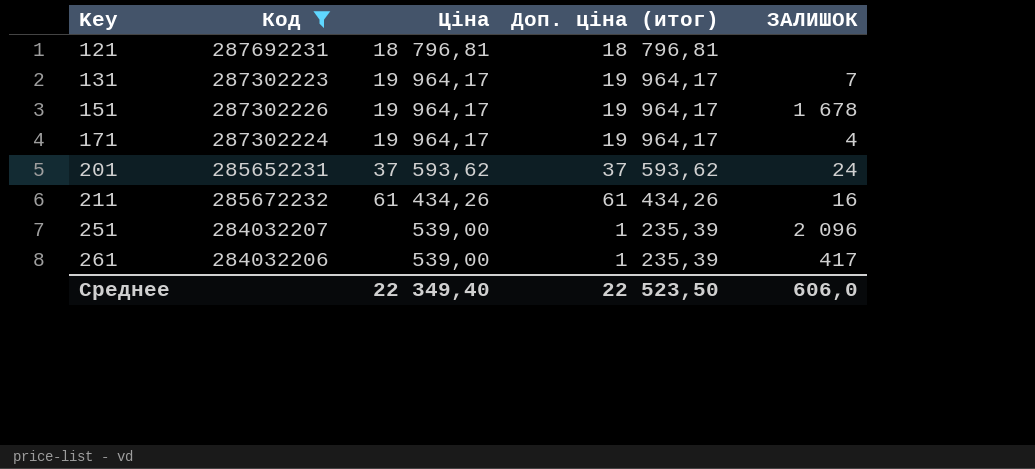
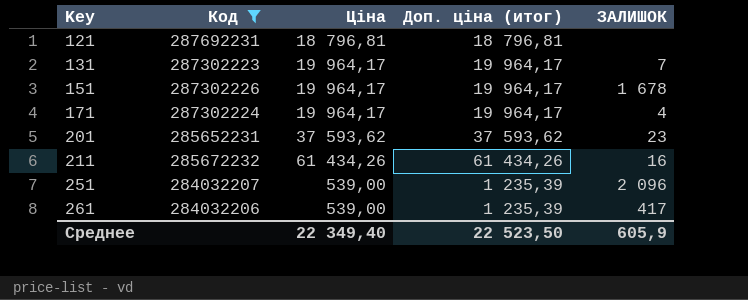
201 | ЗАЛИШОК: 24 -> 23
Среднее | ЗАЛИШОК: 606,0 -> 605,9

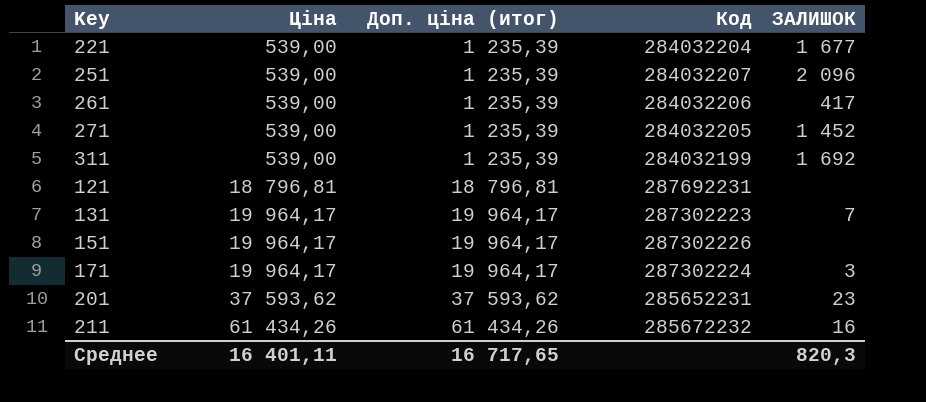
filter: Код >= 284032206 -> none
row order: Key ascending -> Ціна ascending
column Код | position: 2 -> 4
151 | ЗАЛИШОК: 1 678 -> none
171 | ЗАЛИШОК: 4 -> 3
Среднее | Ціна: 22 349,40 -> 16 401,11
Среднее | Доп. ціна (итог): 22 523,50 -> 16 717,65
Среднее | ЗАЛИШОК: 605,9 -> 820,3

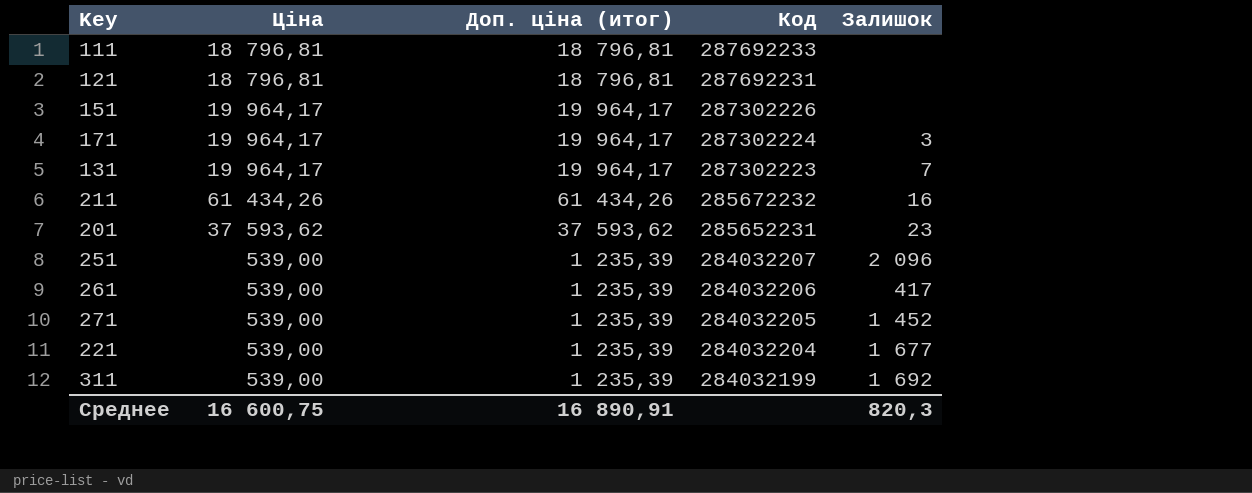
row order: Ціна ascending -> Код descending
column name: ЗАЛИШОК -> Залишок
row 111: none -> 18 796,81 | 18 796,81 | 287692233 | none
Среднее | Ціна: 16 401,11 -> 16 600,75
Среднее | Доп. ціна (итог): 16 717,65 -> 16 890,91

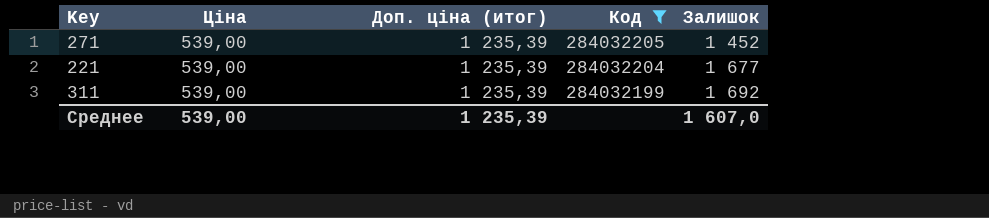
filter: none -> Код <= 284032205
Среднее | Ціна: 16 600,75 -> 539,00
Среднее | Доп. ціна (итог): 16 890,91 -> 1 235,39
Среднее | Залишок: 820,3 -> 1 607,0

